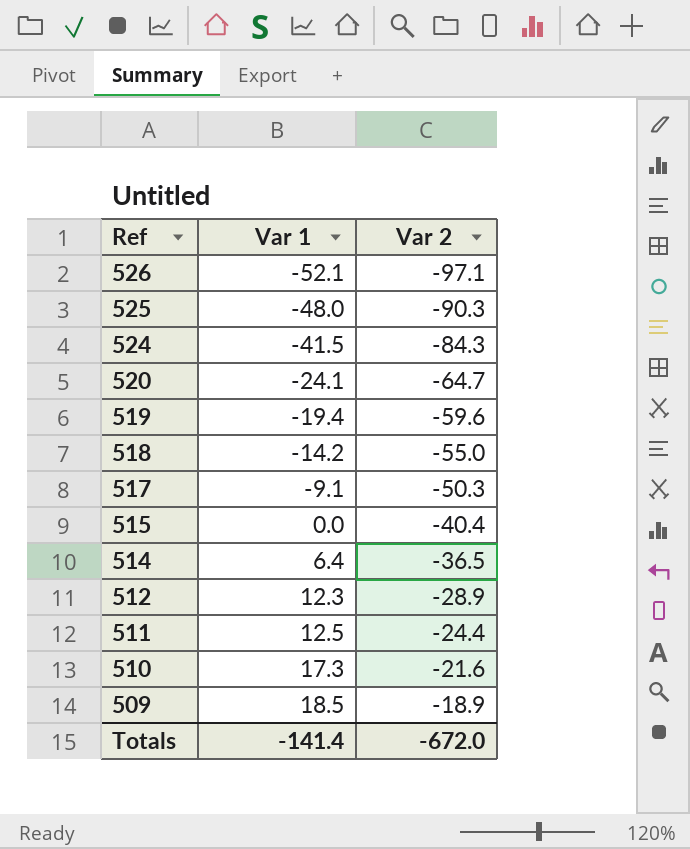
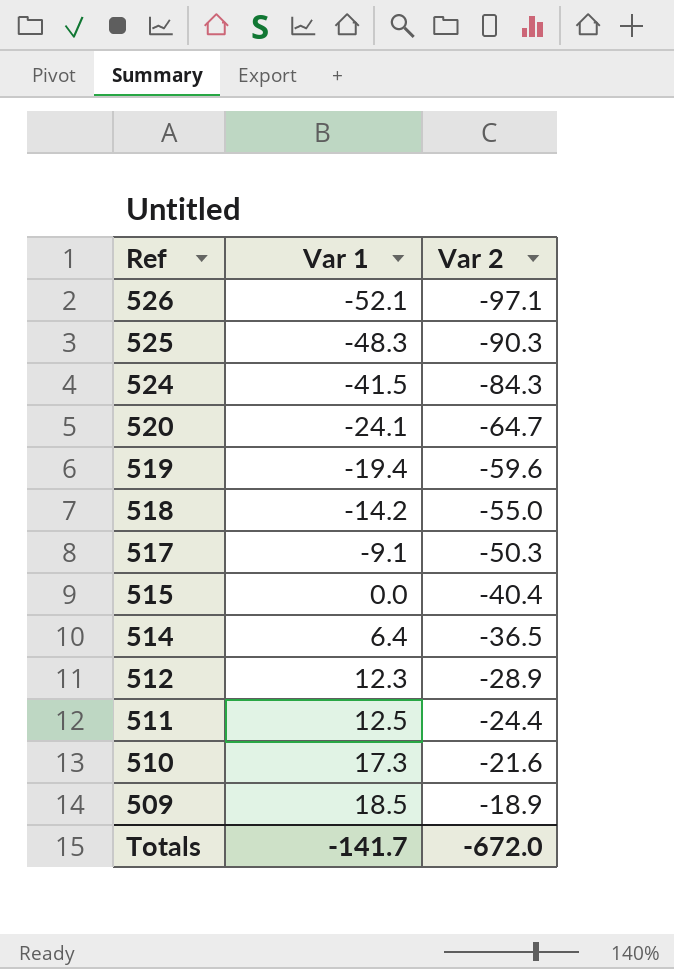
525 | Var 1: -48.0 -> -48.3
Totals | Var 1: -141.4 -> -141.7

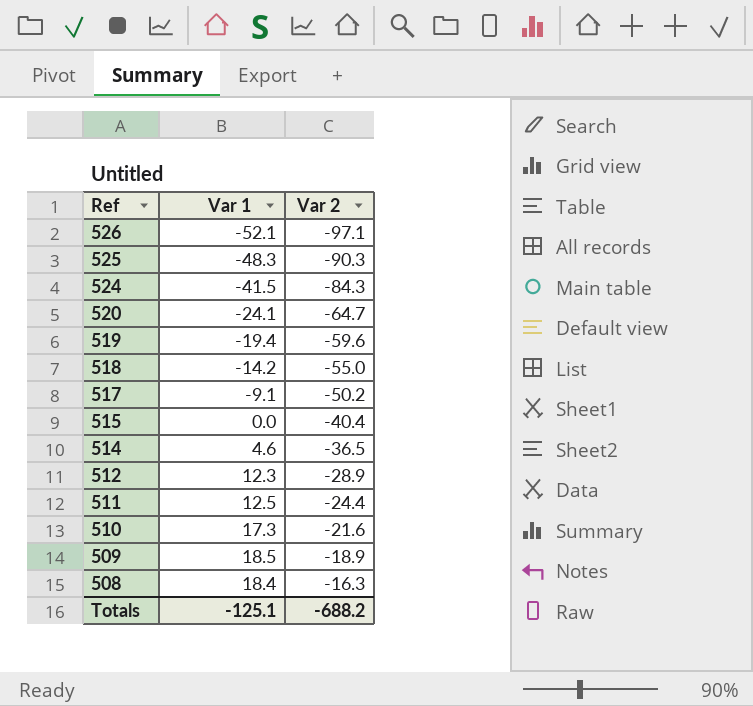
517 | Var 2: -50.3 -> -50.2
514 | Var 1: 6.4 -> 4.6
row 508: none -> 18.4 | -16.3
Totals | Var 1: -141.7 -> -125.1
Totals | Var 2: -672.0 -> -688.2

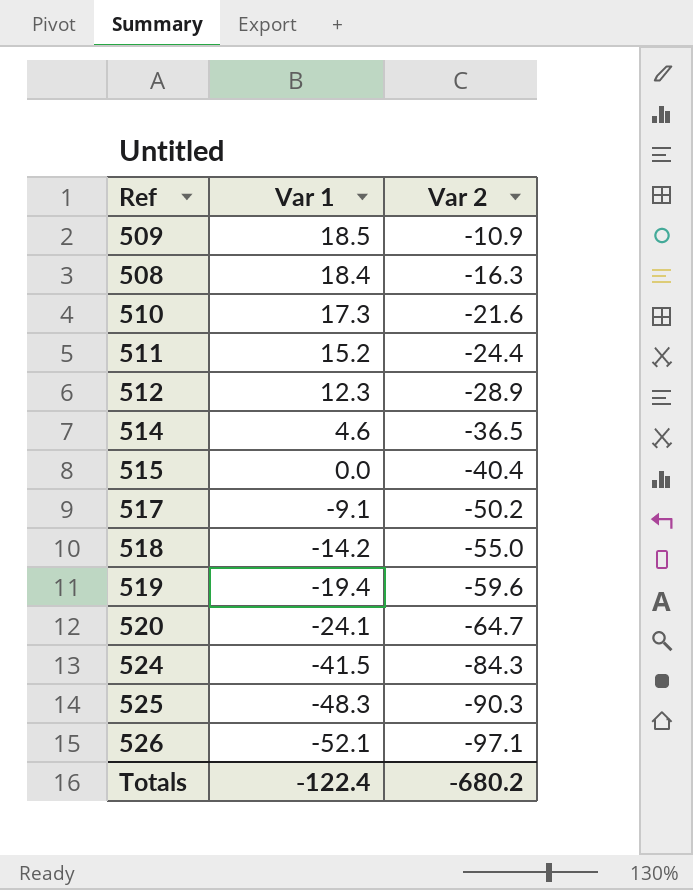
row order: Ref descending -> Var 1 descending
509 | Var 2: -18.9 -> -10.9
511 | Var 1: 12.5 -> 15.2
Totals | Var 1: -125.1 -> -122.4
Totals | Var 2: -688.2 -> -680.2

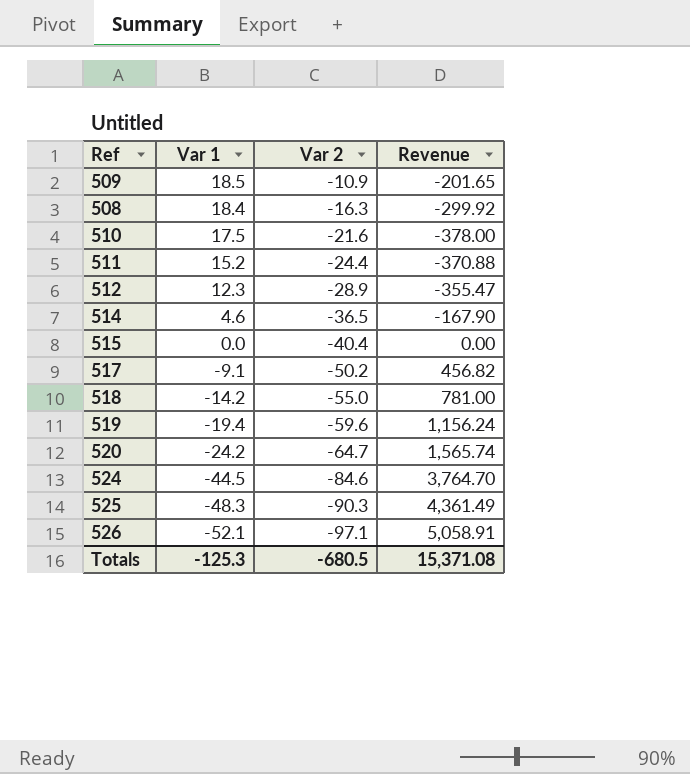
column Revenue | formula: none -> [Var 1] * [Var 2]
510 | Var 1: 17.3 -> 17.5
520 | Var 1: -24.1 -> -24.2
524 | Var 1: -41.5 -> -44.5
524 | Var 2: -84.3 -> -84.6
Totals | Var 1: -122.4 -> -125.3
Totals | Var 2: -680.2 -> -680.5

